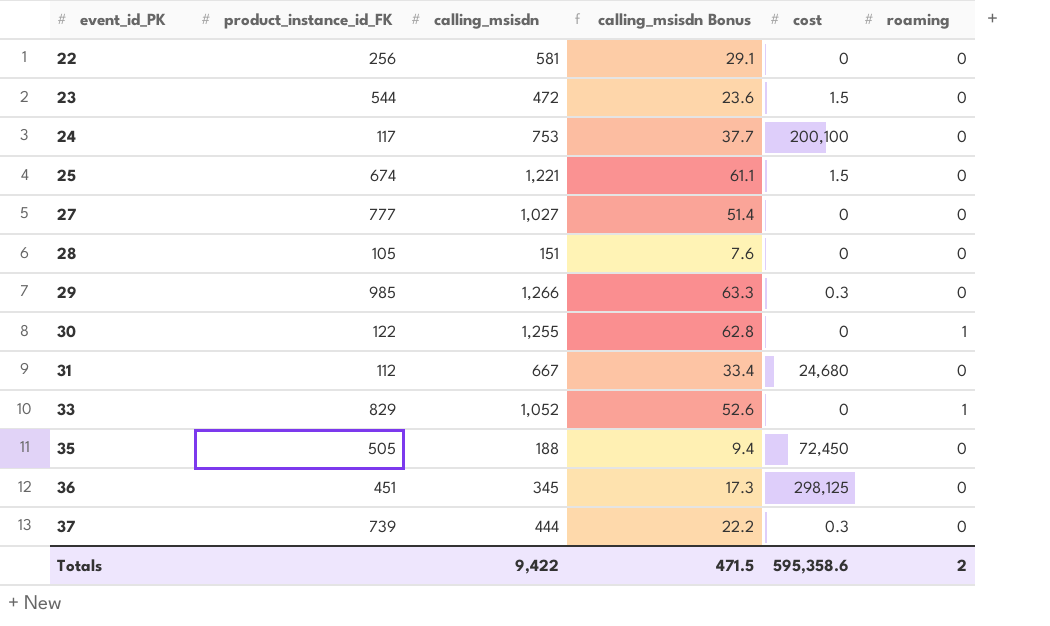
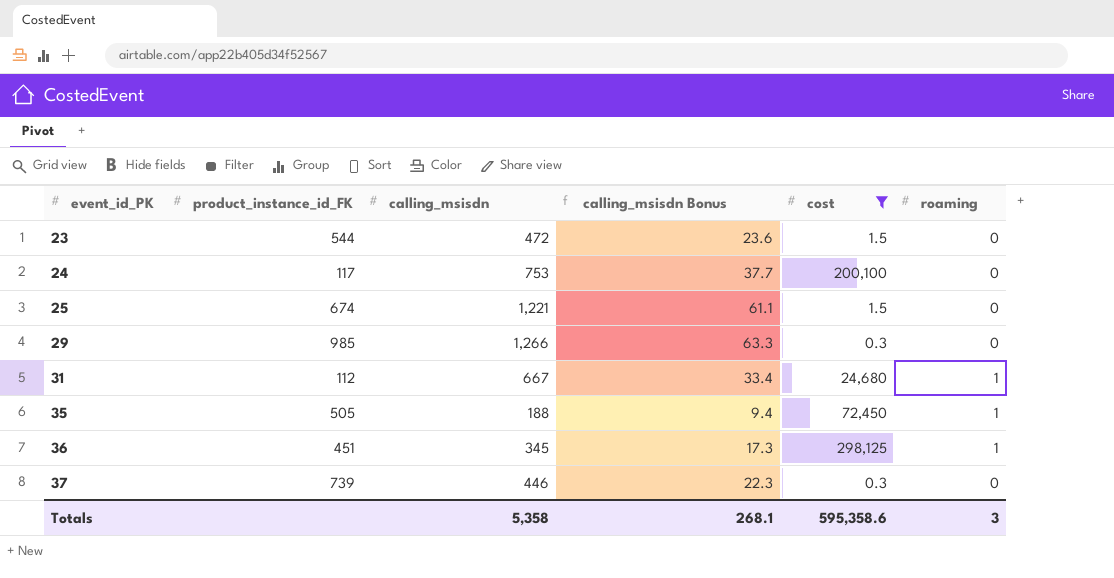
filter: none -> cost != 0
31 | roaming: 0 -> 1
35 | roaming: 0 -> 1
36 | roaming: 0 -> 1
37 | calling_msisdn: 444 -> 446
37 | calling_msisdn Bonus: 22.2 -> 22.3
Totals | calling_msisdn: 9,422 -> 5,358
Totals | calling_msisdn Bonus: 471.5 -> 268.1
Totals | roaming: 2 -> 3

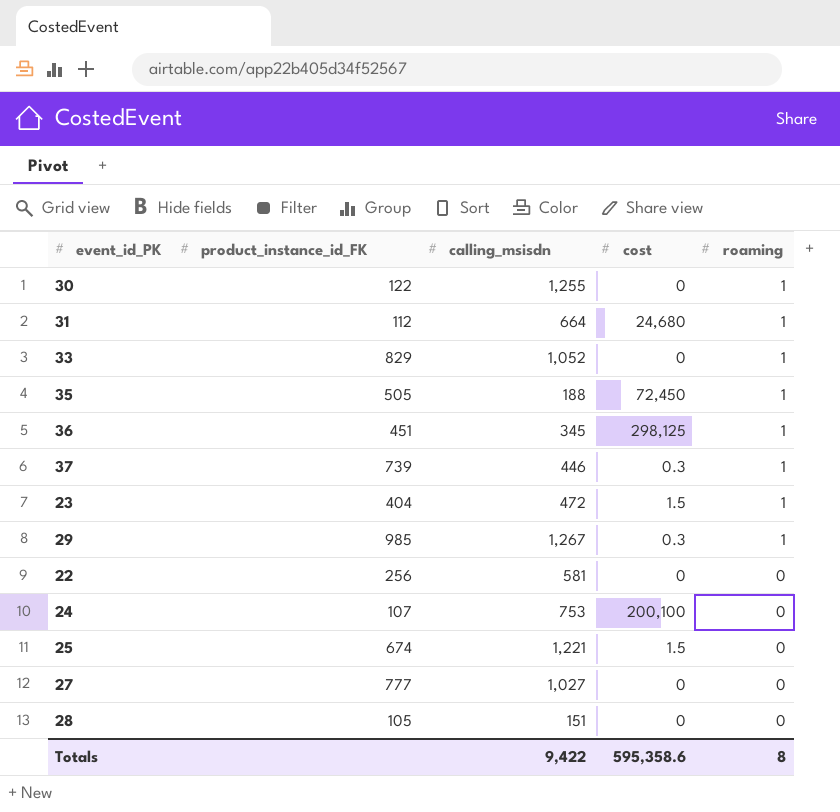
filter: cost != 0 -> none
row order: event_id_PK ascending -> roaming descending
column calling_msisdn Bonus | formula: [calling_msisdn] * 0.05 -> none
31 | calling_msisdn: 667 -> 664
37 | roaming: 0 -> 1
23 | product_instance_id_FK: 544 -> 404
23 | roaming: 0 -> 1
29 | calling_msisdn: 1,266 -> 1,267
29 | roaming: 0 -> 1
24 | product_instance_id_FK: 117 -> 107
Totals | calling_msisdn: 5,358 -> 9,422
Totals | roaming: 3 -> 8

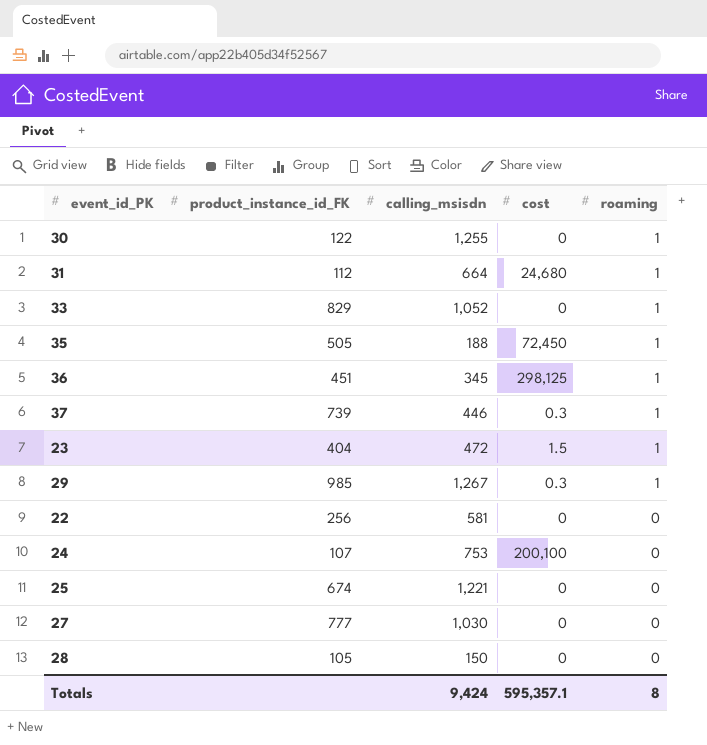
25 | cost: 1.5 -> 0
27 | calling_msisdn: 1,027 -> 1,030
28 | calling_msisdn: 151 -> 150
Totals | calling_msisdn: 9,422 -> 9,424
Totals | cost: 595,358.6 -> 595,357.1

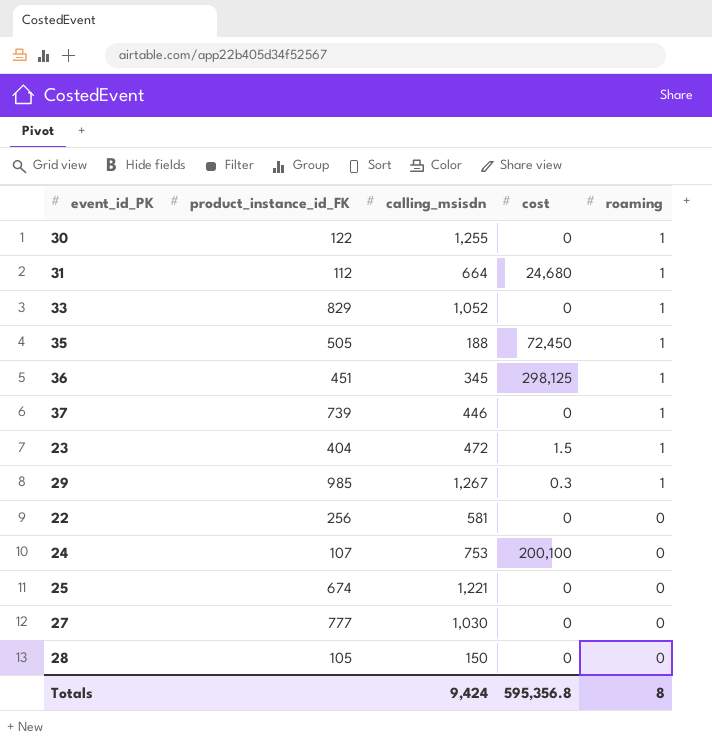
37 | cost: 0.3 -> 0
Totals | cost: 595,357.1 -> 595,356.8

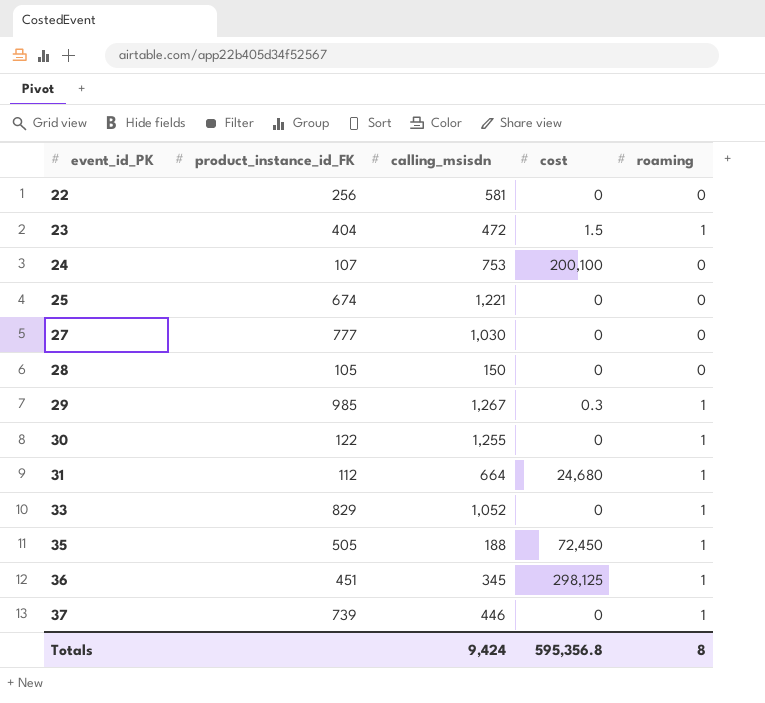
row order: roaming descending -> event_id_PK ascending

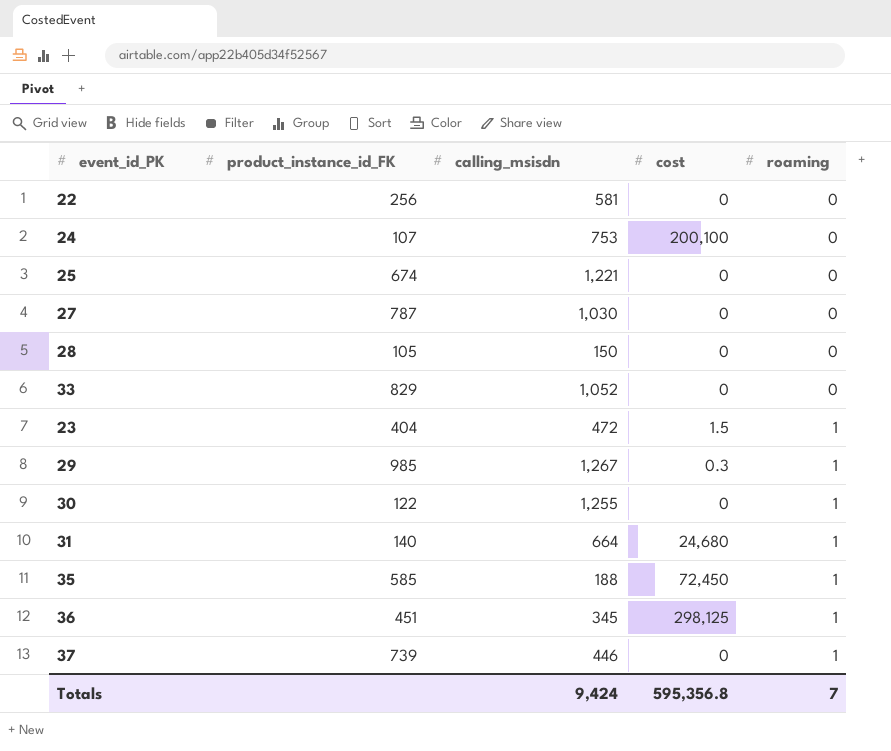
row order: event_id_PK ascending -> roaming ascending
27 | product_instance_id_FK: 777 -> 787
33 | roaming: 1 -> 0
31 | product_instance_id_FK: 112 -> 140
35 | product_instance_id_FK: 505 -> 585
Totals | roaming: 8 -> 7

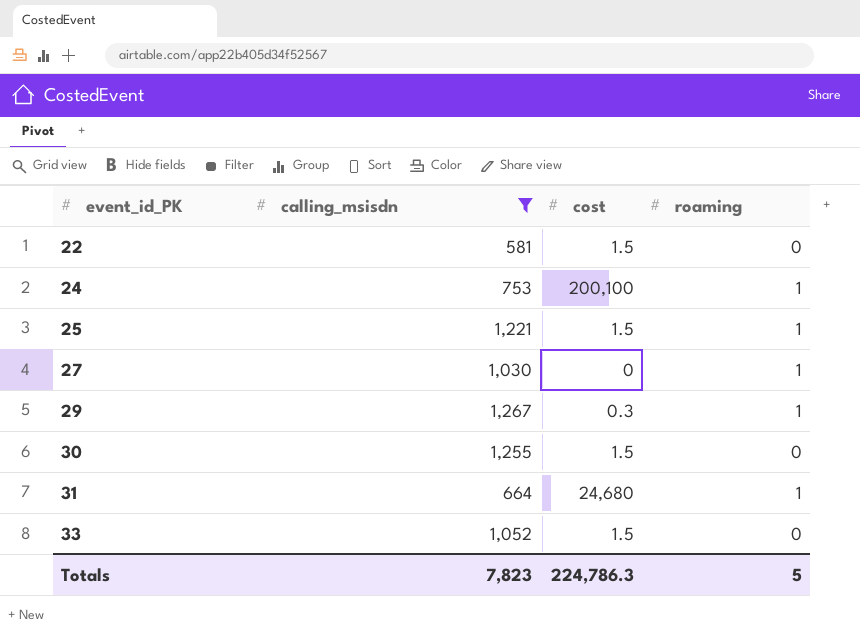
filter: none -> calling_msisdn >= 581
row order: roaming ascending -> event_id_PK ascending
column product_instance_id_FK | position: 2 -> none
22 | cost: 0 -> 1.5
24 | roaming: 0 -> 1
25 | cost: 0 -> 1.5
25 | roaming: 0 -> 1
27 | roaming: 0 -> 1
30 | cost: 0 -> 1.5
30 | roaming: 1 -> 0
33 | cost: 0 -> 1.5
Totals | calling_msisdn: 9,424 -> 7,823
Totals | cost: 595,356.8 -> 224,786.3
Totals | roaming: 7 -> 5

